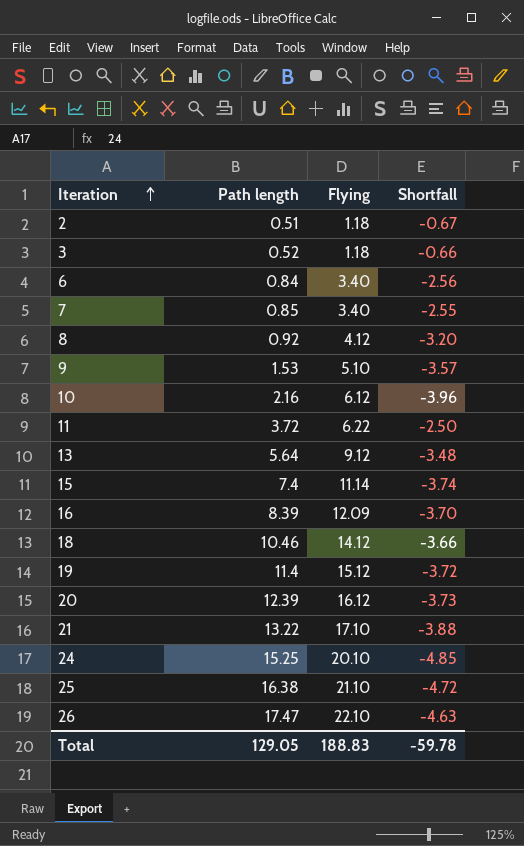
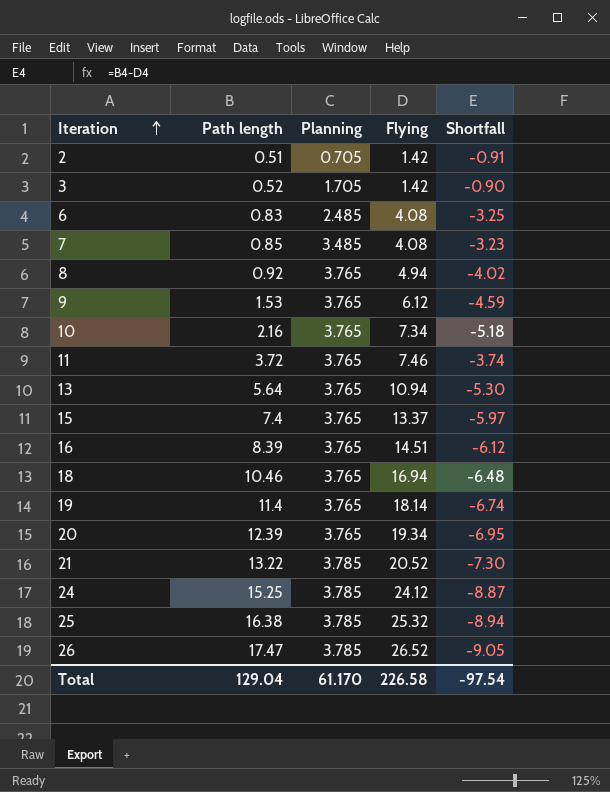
column Planning | position: none -> 3
2 | Flying: 1.18 -> 1.42
2 | Shortfall: -0.67 -> -0.91
3 | Flying: 1.18 -> 1.42
3 | Shortfall: -0.66 -> -0.90
6 | Path length: 0.84 -> 0.83
6 | Flying: 3.40 -> 4.08
6 | Shortfall: -2.56 -> -3.25
7 | Flying: 3.40 -> 4.08
7 | Shortfall: -2.55 -> -3.23
8 | Flying: 4.12 -> 4.94
8 | Shortfall: -3.20 -> -4.02
9 | Flying: 5.10 -> 6.12
9 | Shortfall: -3.57 -> -4.59
10 | Flying: 6.12 -> 7.34
10 | Shortfall: -3.96 -> -5.18
11 | Flying: 6.22 -> 7.46
11 | Shortfall: -2.50 -> -3.74
13 | Flying: 9.12 -> 10.94
13 | Shortfall: -3.48 -> -5.30
15 | Flying: 11.14 -> 13.37
15 | Shortfall: -3.74 -> -5.97
16 | Flying: 12.09 -> 14.51
16 | Shortfall: -3.70 -> -6.12
18 | Flying: 14.12 -> 16.94
18 | Shortfall: -3.66 -> -6.48
19 | Flying: 15.12 -> 18.14
19 | Shortfall: -3.72 -> -6.74
20 | Flying: 16.12 -> 19.34
20 | Shortfall: -3.73 -> -6.95
21 | Flying: 17.10 -> 20.52
21 | Shortfall: -3.88 -> -7.30
24 | Flying: 20.10 -> 24.12
24 | Shortfall: -4.85 -> -8.87
25 | Flying: 21.10 -> 25.32
25 | Shortfall: -4.72 -> -8.94
26 | Flying: 22.10 -> 26.52
26 | Shortfall: -4.63 -> -9.05
Total | Path length: 129.05 -> 129.04
Total | Flying: 188.83 -> 226.58
Total | Shortfall: -59.78 -> -97.54

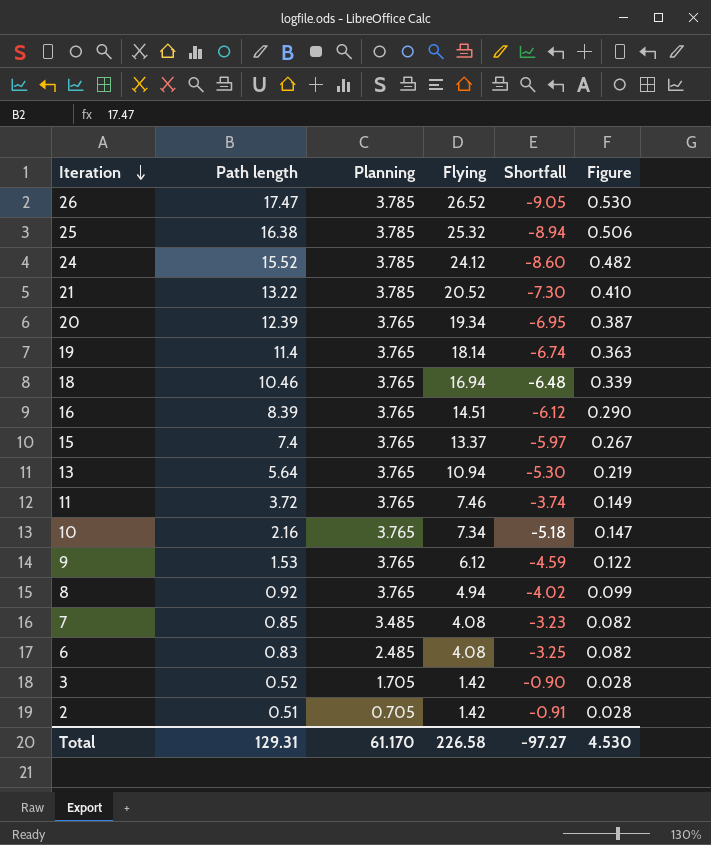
row order: Iteration ascending -> Iteration descending
column Figure | formula: none -> [Flying] * 0.02
24 | Path length: 15.25 -> 15.52
24 | Shortfall: -8.87 -> -8.60
Total | Path length: 129.04 -> 129.31
Total | Shortfall: -97.54 -> -97.27

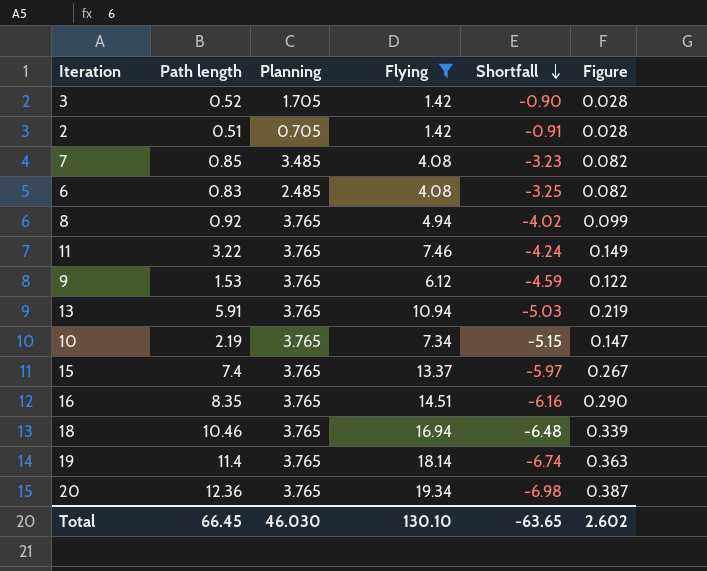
filter: none -> Flying <= 19.34
row order: Iteration descending -> Shortfall descending
11 | Path length: 3.72 -> 3.22
11 | Shortfall: -3.74 -> -4.24
13 | Path length: 5.64 -> 5.91
13 | Shortfall: -5.30 -> -5.03
10 | Path length: 2.16 -> 2.19
10 | Shortfall: -5.18 -> -5.15
16 | Path length: 8.39 -> 8.35
16 | Shortfall: -6.12 -> -6.16
20 | Path length: 12.39 -> 12.36
20 | Shortfall: -6.95 -> -6.98
Total | Path length: 129.31 -> 66.45
Total | Planning: 61.170 -> 46.030
Total | Flying: 226.58 -> 130.10
Total | Shortfall: -97.27 -> -63.65
Total | Figure: 4.530 -> 2.602

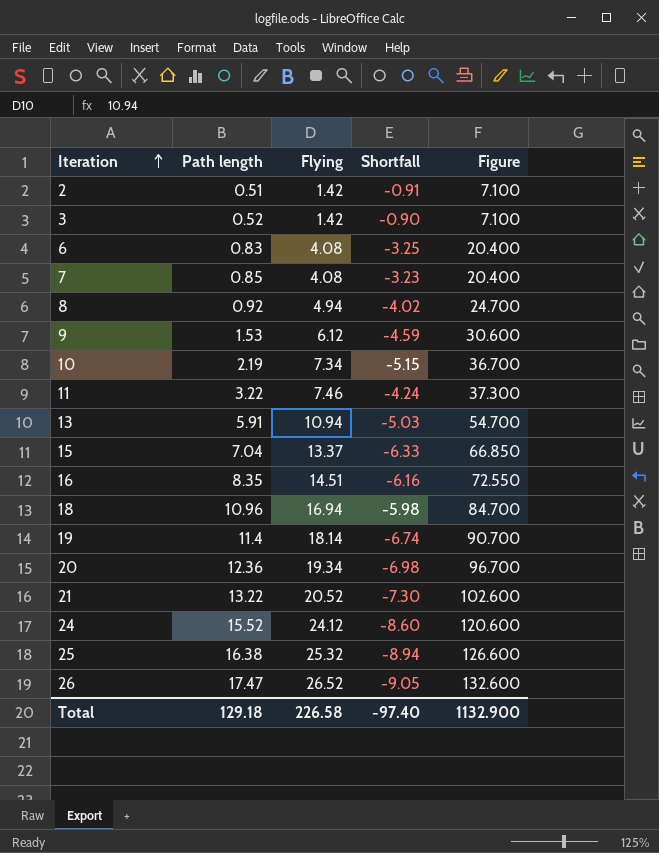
filter: Flying <= 19.34 -> none
row order: Shortfall descending -> Iteration ascending
column Planning | position: 3 -> none
column Figure | formula: [Flying] * 0.02 -> [Flying] * 5
15 | Path length: 7.4 -> 7.04
15 | Shortfall: -5.97 -> -6.33
18 | Path length: 10.46 -> 10.96
18 | Shortfall: -6.48 -> -5.98
Total | Path length: 66.45 -> 129.18
Total | Flying: 130.10 -> 226.58
Total | Shortfall: -63.65 -> -97.40
Total | Figure: 2.602 -> 1132.900

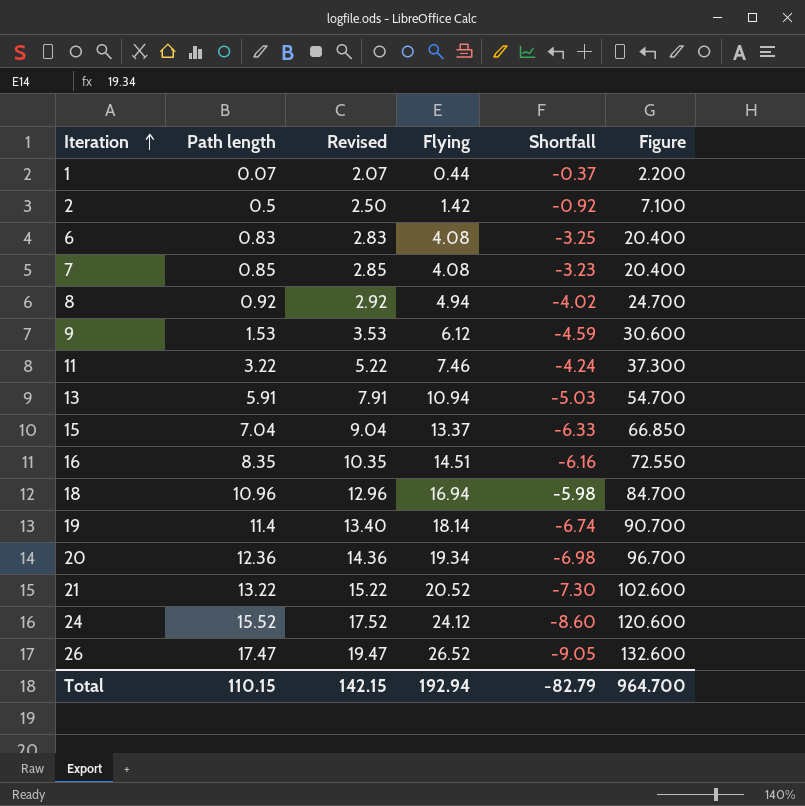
column Revised | formula: none -> [Path length] + 2
row 3: 0.52 | 1.42 | -0.90 | 7.100 -> none
row 10: 2.19 | 7.34 | -5.15 | 36.700 -> none
row 25: 16.38 | 25.32 | -8.94 | 126.600 -> none
row 1: none -> 0.07 | 2.07 | 0.44 | -0.37 | 2.200
2 | Path length: 0.51 -> 0.5
2 | Shortfall: -0.91 -> -0.92
Total | Path length: 129.18 -> 110.15
Total | Flying: 226.58 -> 192.94
Total | Shortfall: -97.40 -> -82.79
Total | Figure: 1132.900 -> 964.700

